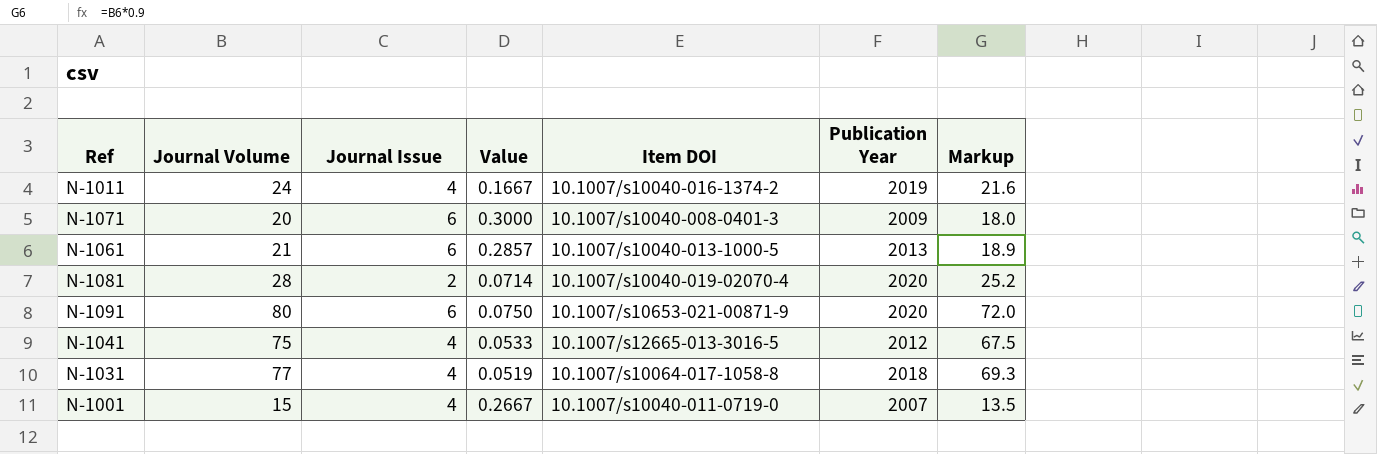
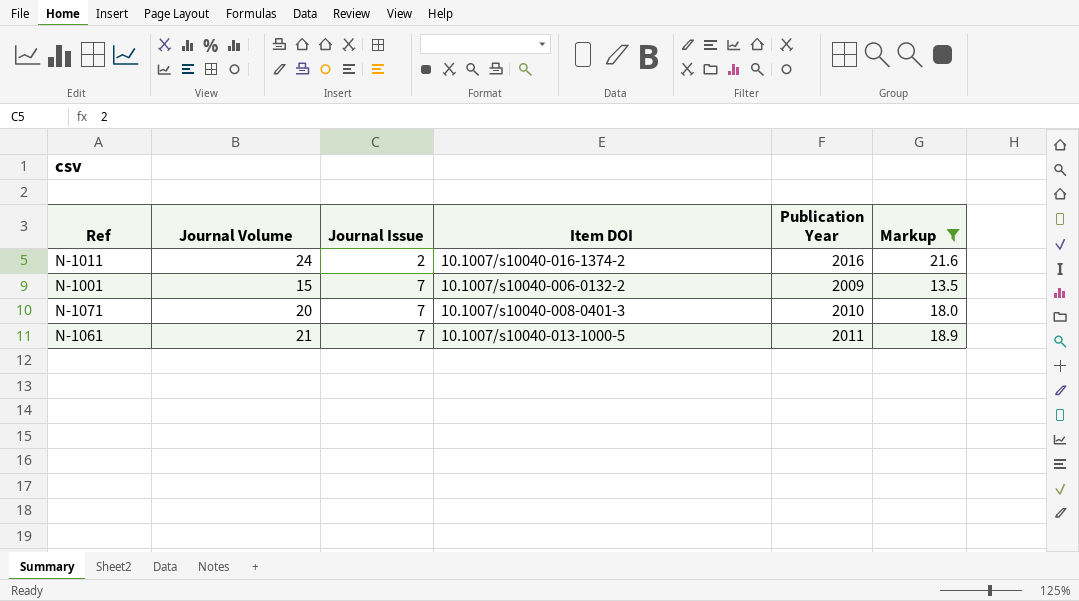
filter: none -> Markup <= 21.6
row order: none -> Journal Issue ascending
column Value | formula: [Journal Issue] / [Journal Volume] -> none
N-1011 | Journal Issue: 4 -> 2
N-1011 | Publication Year: 2019 -> 2016
N-1001 | Journal Issue: 4 -> 7
N-1001 | Item DOI: 10.1007/s10040-011-0719-0 -> 10.1007/s10040-006-0132-2
N-1001 | Publication Year: 2007 -> 2009
N-1071 | Journal Issue: 6 -> 7
N-1071 | Publication Year: 2009 -> 2010
N-1061 | Journal Issue: 6 -> 7
N-1061 | Publication Year: 2013 -> 2011

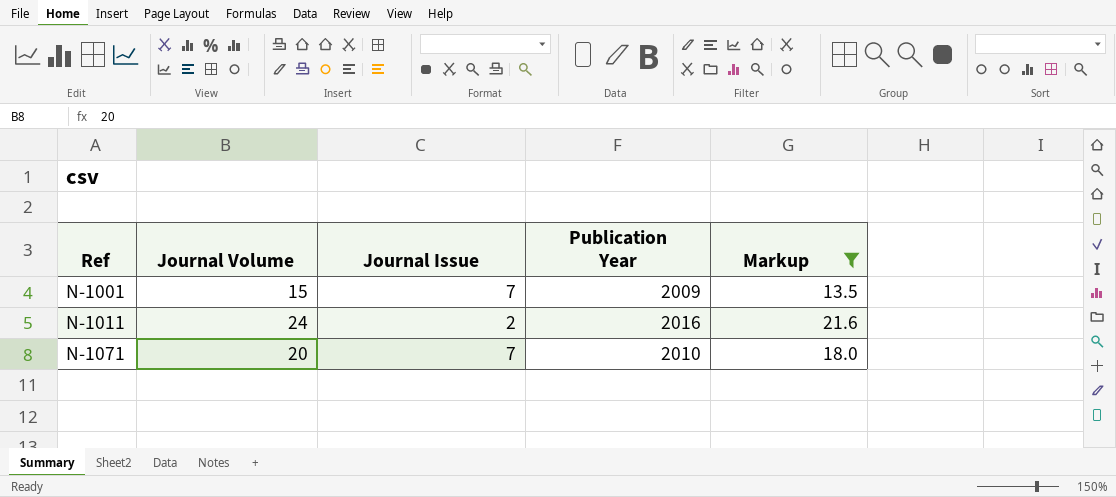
row order: Journal Issue ascending -> Ref ascending
column Item DOI | position: 4 -> none
row N-1061: 21 | 7 | 10.1007/s10040-013-1000-5 | 2011 | 18.9 -> none

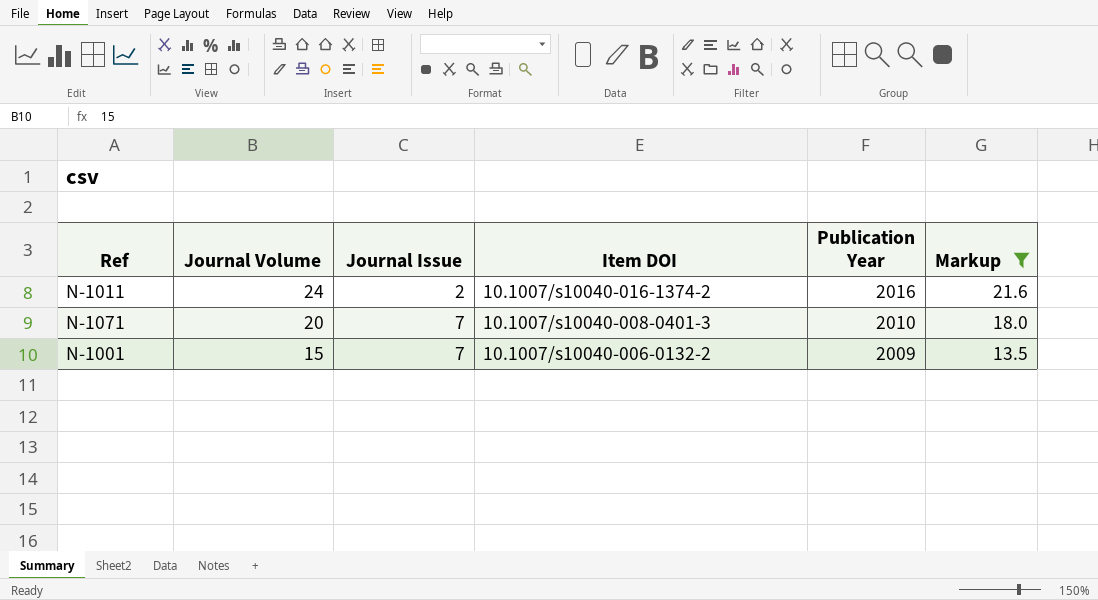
row order: Ref ascending -> Journal Volume descending
column Item DOI | position: none -> 4

